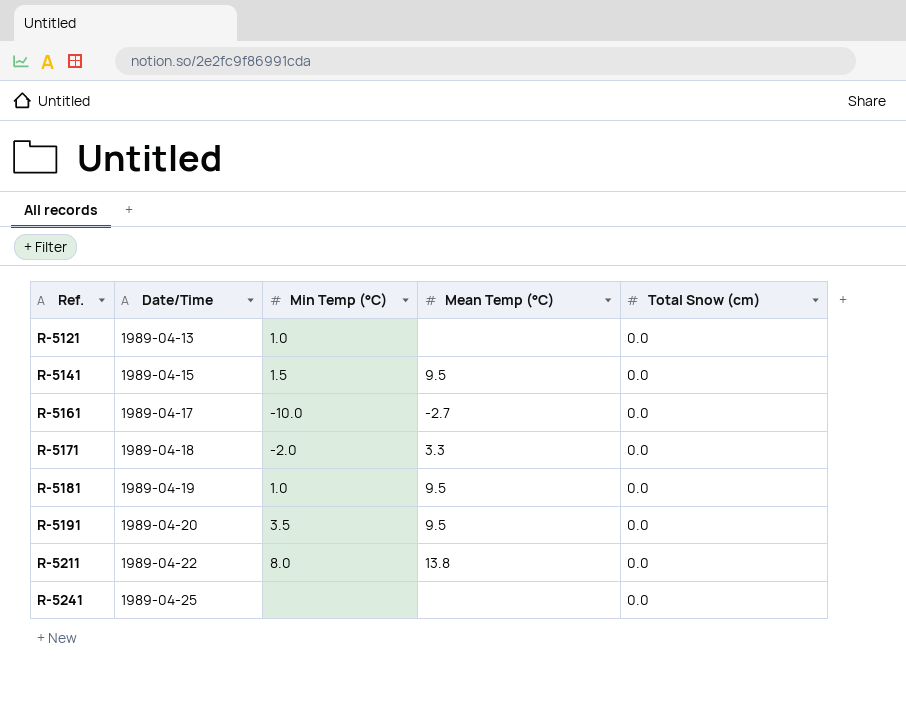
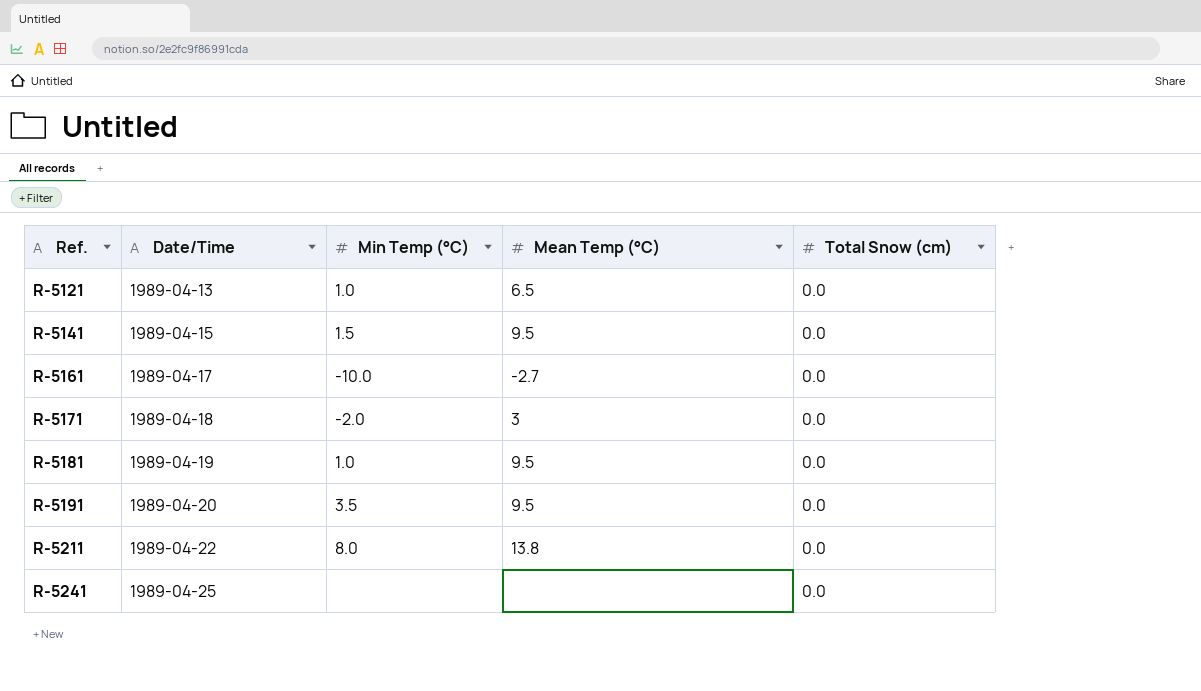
R-5121 | Mean Temp (°C): none -> 6.5
R-5171 | Mean Temp (°C): 3.3 -> 3

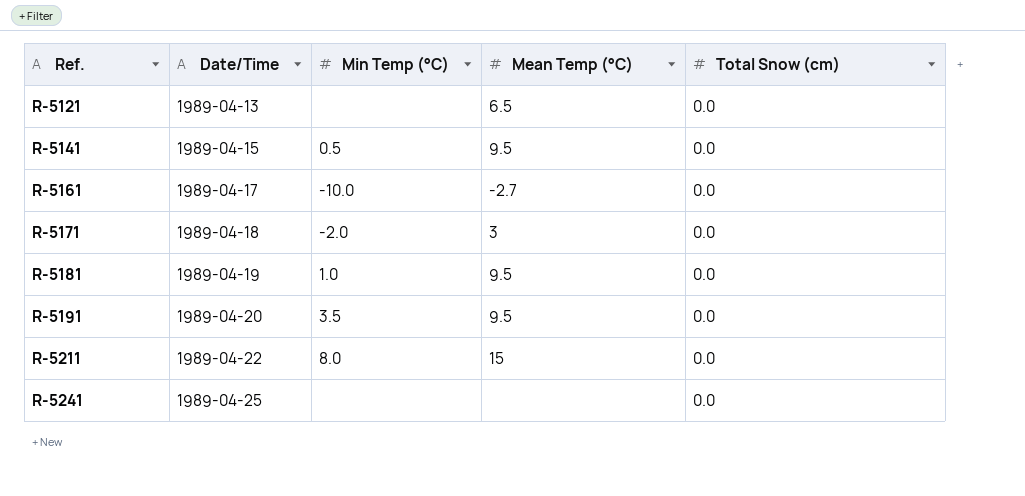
R-5121 | Min Temp (°C): 1.0 -> none
R-5141 | Min Temp (°C): 1.5 -> 0.5
R-5211 | Mean Temp (°C): 13.8 -> 15

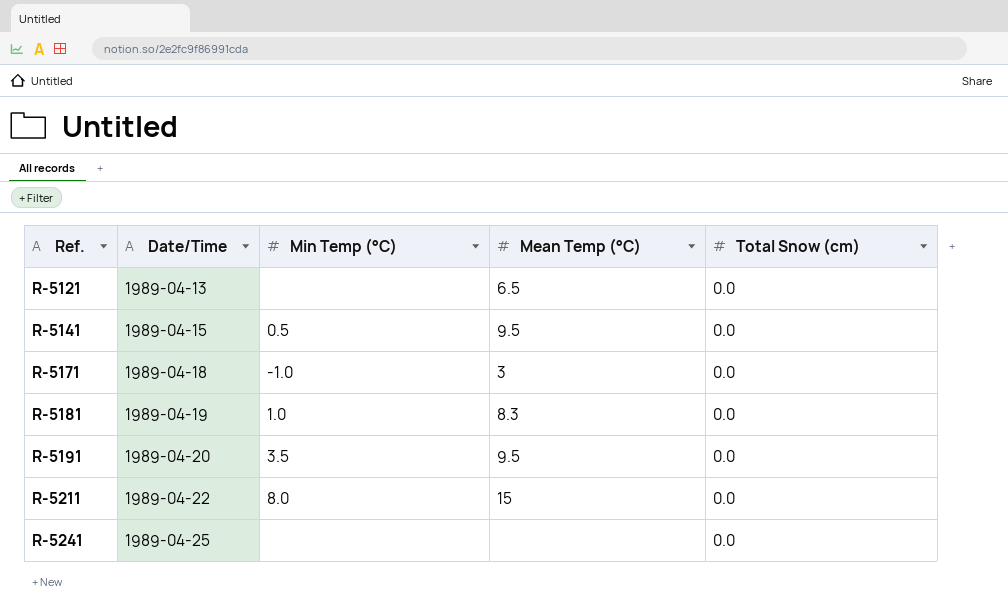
row R-5161: 1989-04-17 | -10.0 | -2.7 | 0.0 -> none
R-5171 | Min Temp (°C): -2.0 -> -1.0
R-5181 | Mean Temp (°C): 9.5 -> 8.3

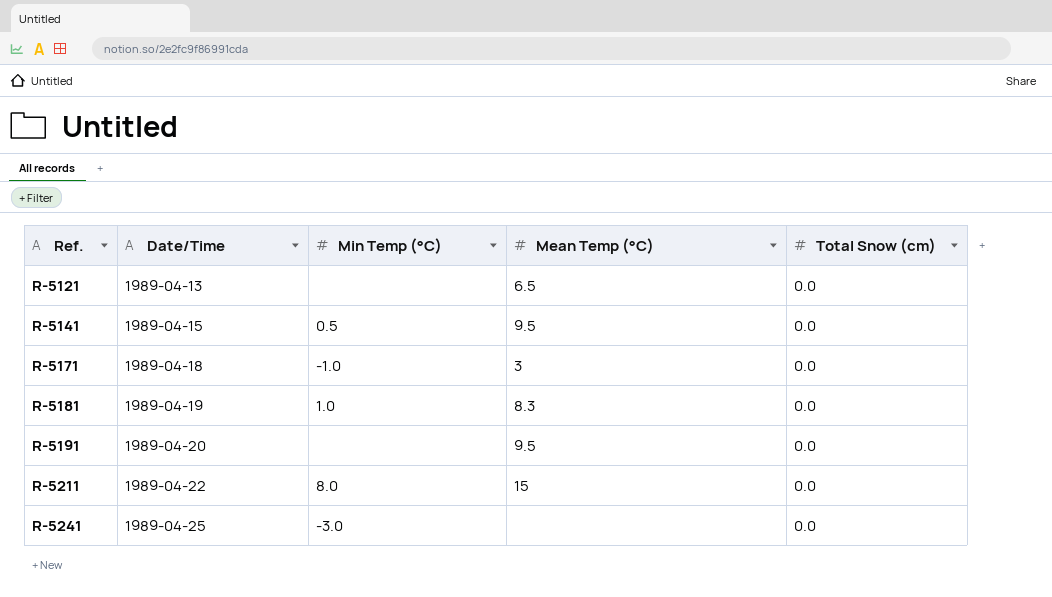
R-5191 | Min Temp (°C): 3.5 -> none
R-5241 | Min Temp (°C): none -> -3.0

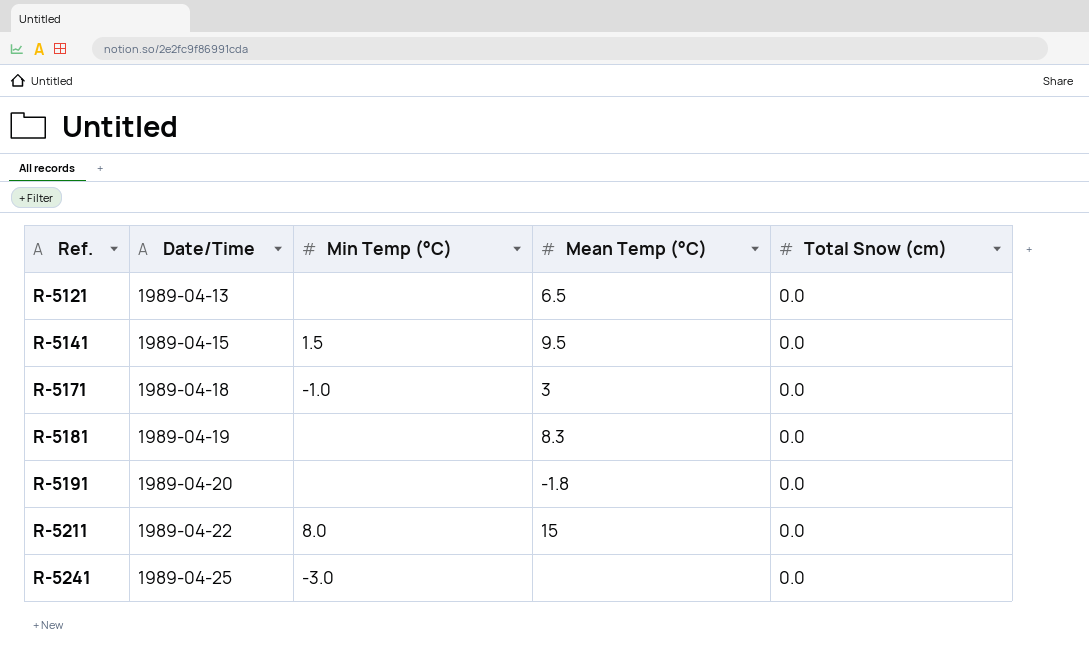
R-5141 | Min Temp (°C): 0.5 -> 1.5
R-5181 | Min Temp (°C): 1.0 -> none
R-5191 | Mean Temp (°C): 9.5 -> -1.8

